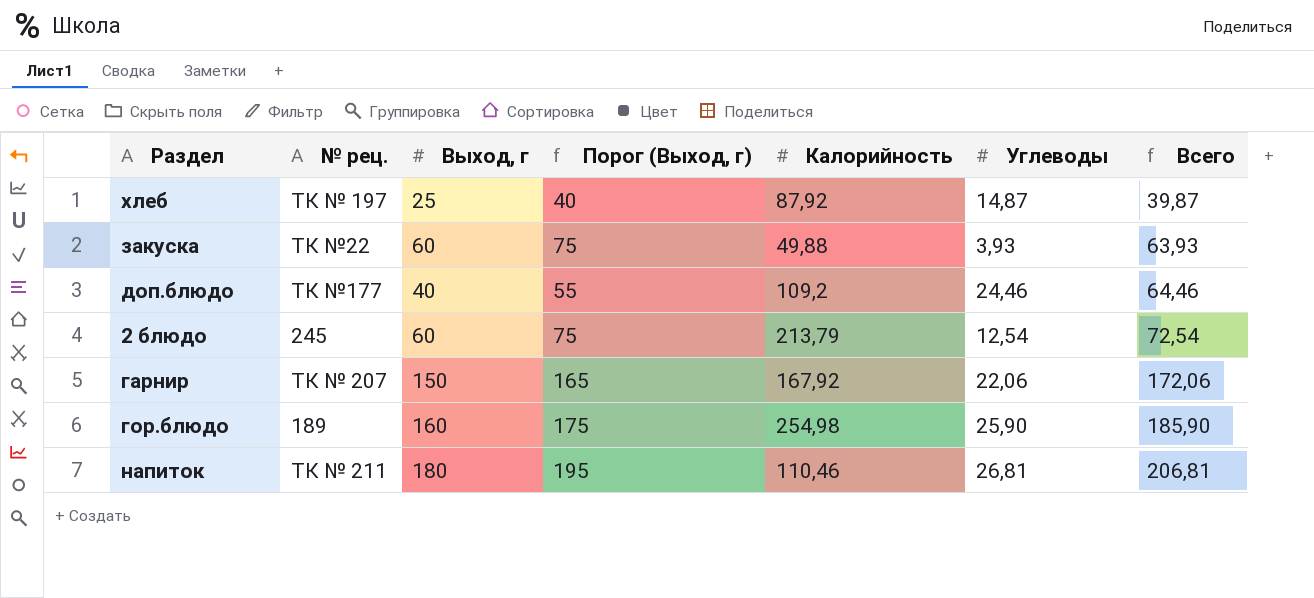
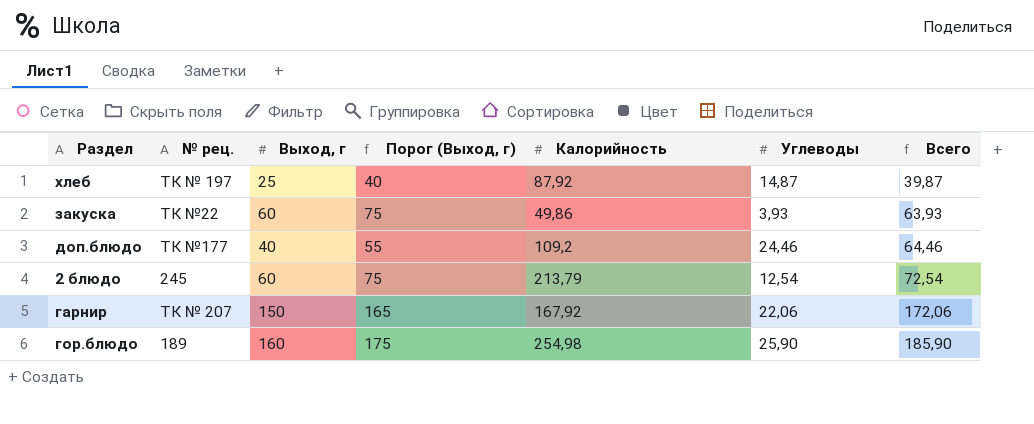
row напиток: ТК № 211 | 180 | 195 | 110,46 | 26,81 | 206,81 -> none
закуска | Калорийность: 49,88 -> 49,86

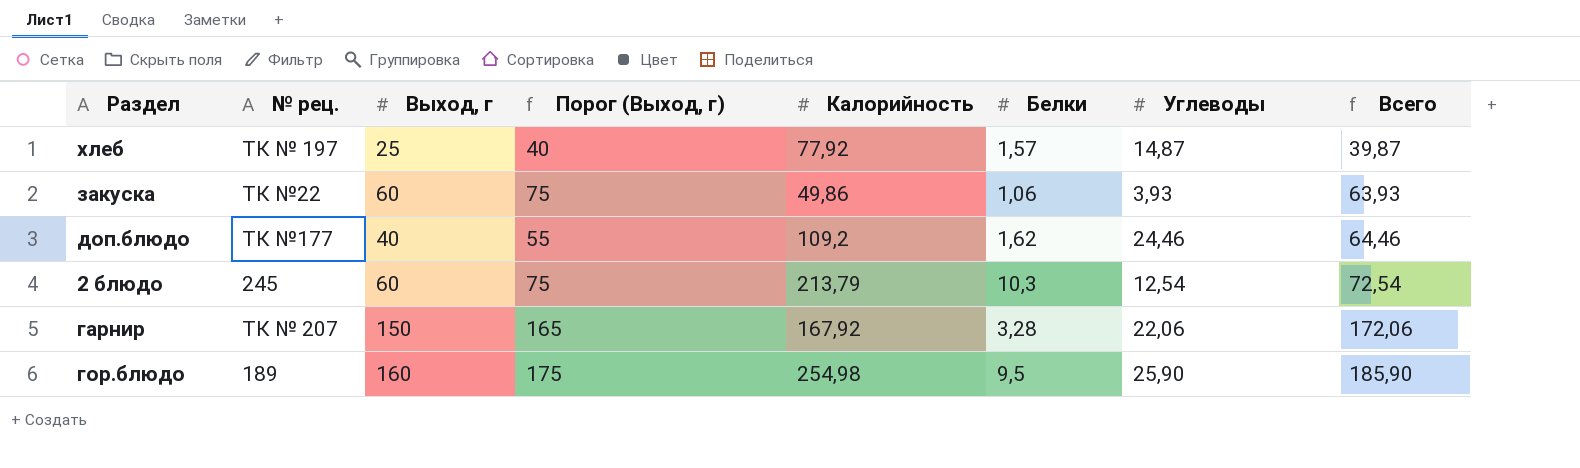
column Белки | position: none -> 6
хлеб | Калорийность: 87,92 -> 77,92

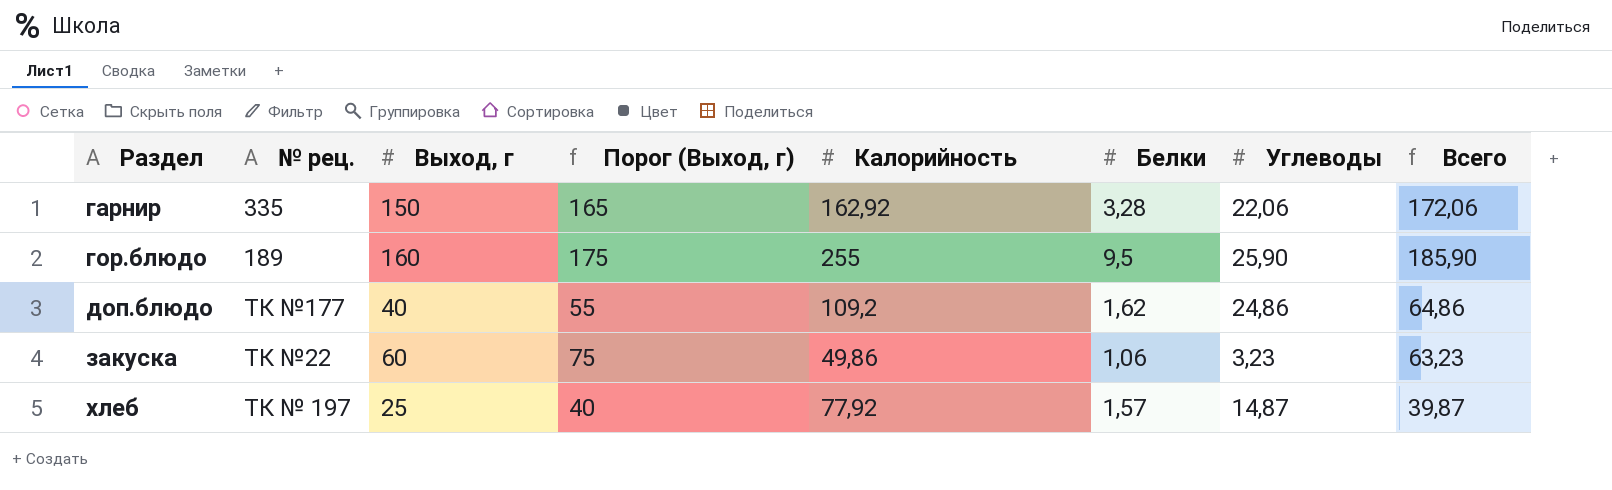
row order: Всего ascending -> Раздел ascending
row 2 блюдо: 245 | 60 | 75 | 213,79 | 10,3 | 12,54 | 72,54 -> none
гарнир | № рец.: ТК № 207 -> 335
гарнир | Калорийность: 167,92 -> 162,92
гор.блюдо | Калорийность: 254,98 -> 255
доп.блюдо | Углеводы: 24,46 -> 24,86
доп.блюдо | Всего: 64,46 -> 64,86
закуска | Углеводы: 3,93 -> 3,23
закуска | Всего: 63,93 -> 63,23

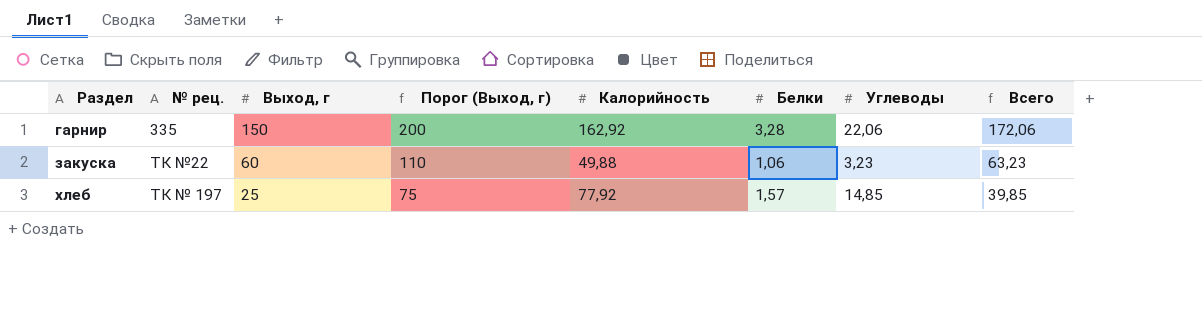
column Порог (Выход, г) | formula: [Выход, г] + 15 -> [Выход, г] + 50
row гор.блюдо: 189 | 160 | 175 | 255 | 9,5 | 25,90 | 185,90 -> none
row доп.блюдо: ТК №177 | 40 | 55 | 109,2 | 1,62 | 24,86 | 64,86 -> none
закуска | Калорийность: 49,86 -> 49,88
хлеб | Углеводы: 14,87 -> 14,85
хлеб | Всего: 39,87 -> 39,85

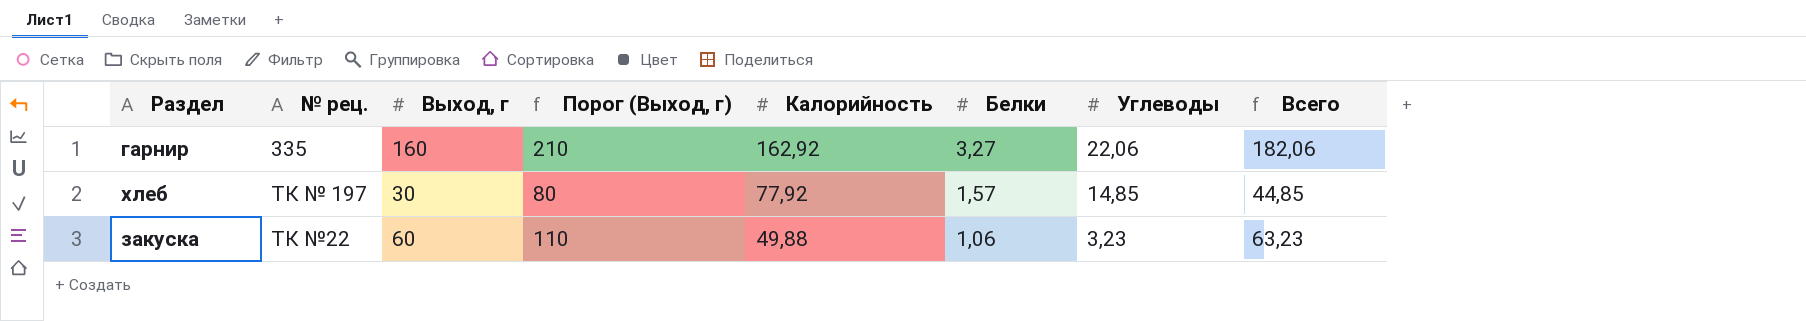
row order: Раздел ascending -> Калорийность descending
гарнир | Выход, г: 150 -> 160
гарнир | Порог (Выход, г): 200 -> 210
гарнир | Белки: 3,28 -> 3,27
гарнир | Всего: 172,06 -> 182,06
хлеб | Выход, г: 25 -> 30
хлеб | Порог (Выход, г): 75 -> 80
хлеб | Всего: 39,85 -> 44,85

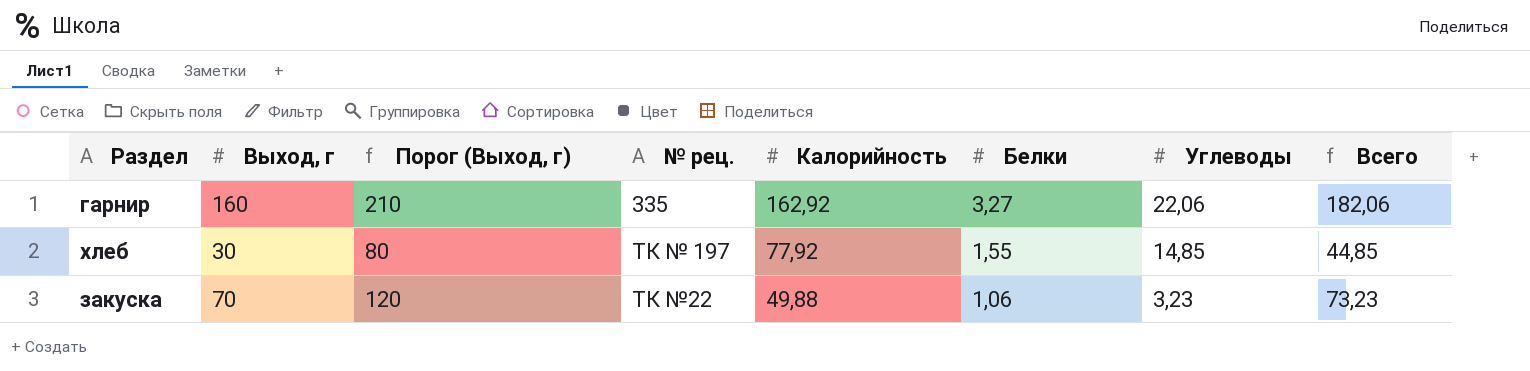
column № рец. | position: 2 -> 4
хлеб | Белки: 1,57 -> 1,55
закуска | Выход, г: 60 -> 70
закуска | Порог (Выход, г): 110 -> 120
закуска | Всего: 63,23 -> 73,23

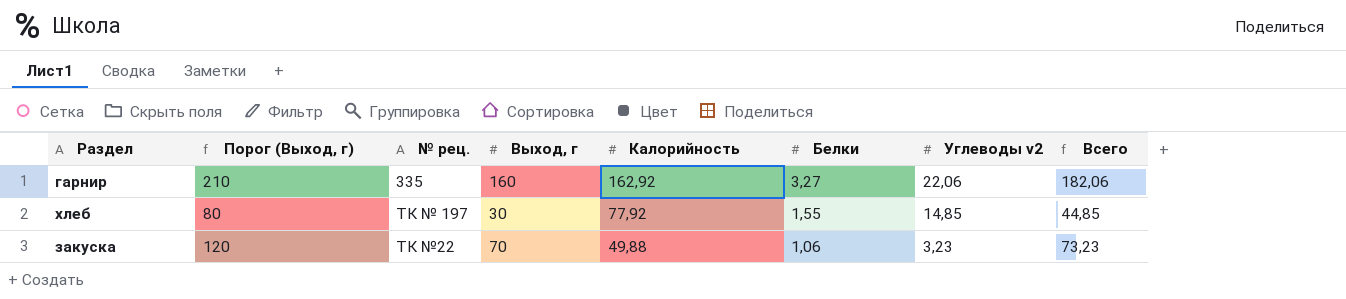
column Выход, г | position: 2 -> 4
column name: Углеводы -> Углеводы v2

